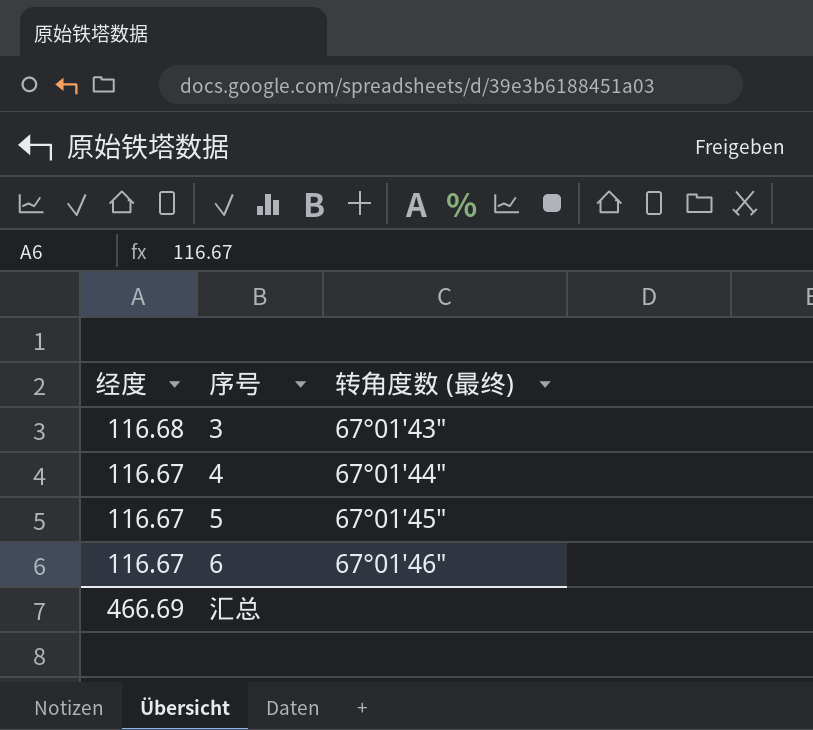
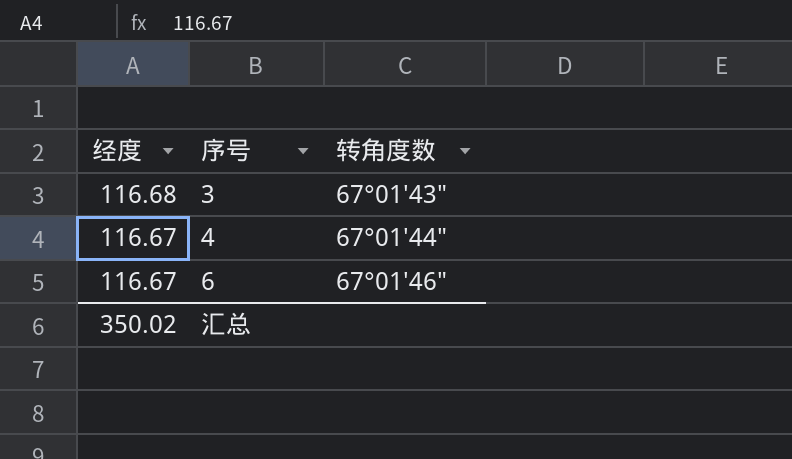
column name: 转角度数 (最终) -> 转角度数
row 5: 116.67 | 67°01'45" -> none
汇总 | 经度: 466.69 -> 350.02

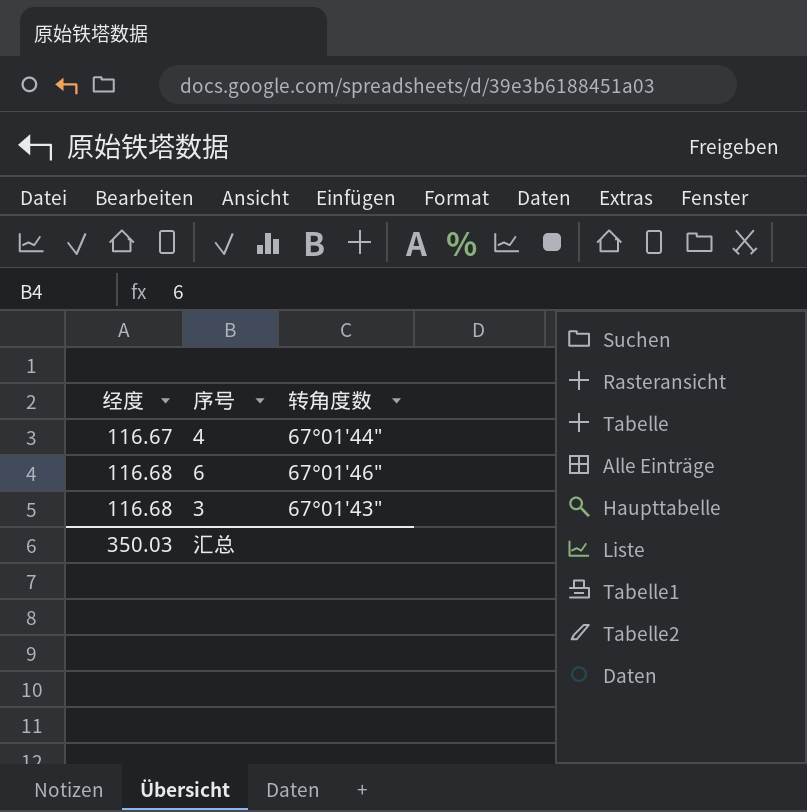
row order: 经度 descending -> 经度 ascending
6 | 经度: 116.67 -> 116.68
汇总 | 经度: 350.02 -> 350.03

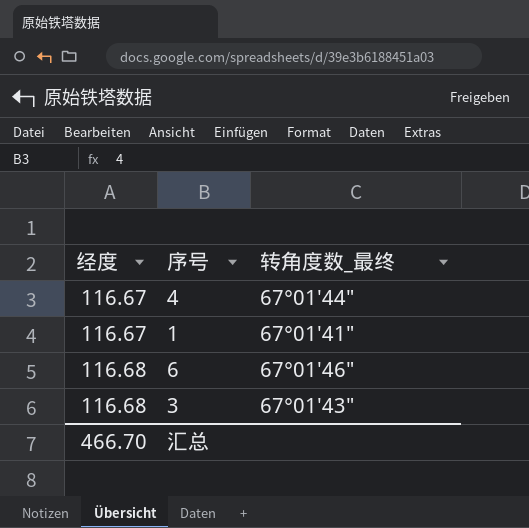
column name: 转角度数 -> 转角度数_最终
row 1: none -> 116.67 | 67°01'41"
汇总 | 经度: 350.03 -> 466.70

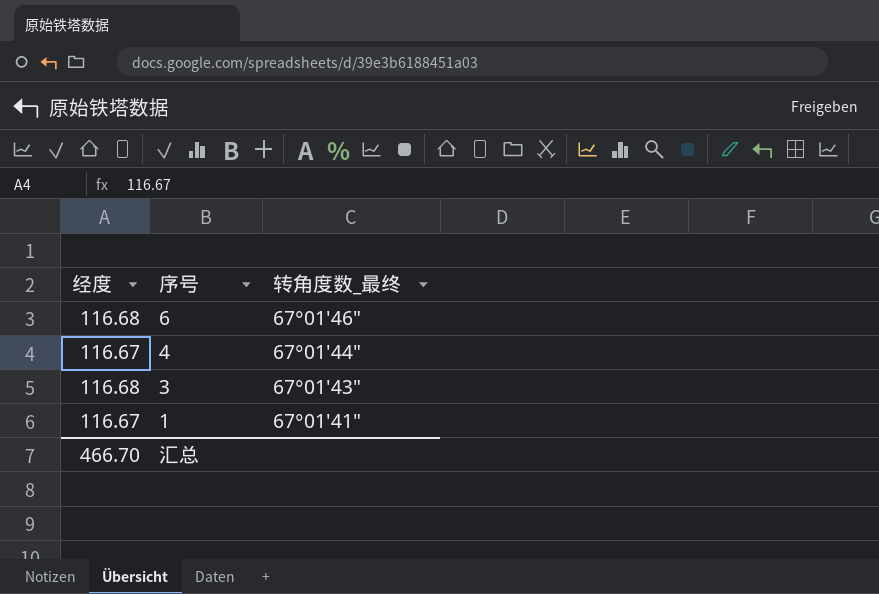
row order: 经度 ascending -> 序号 descending

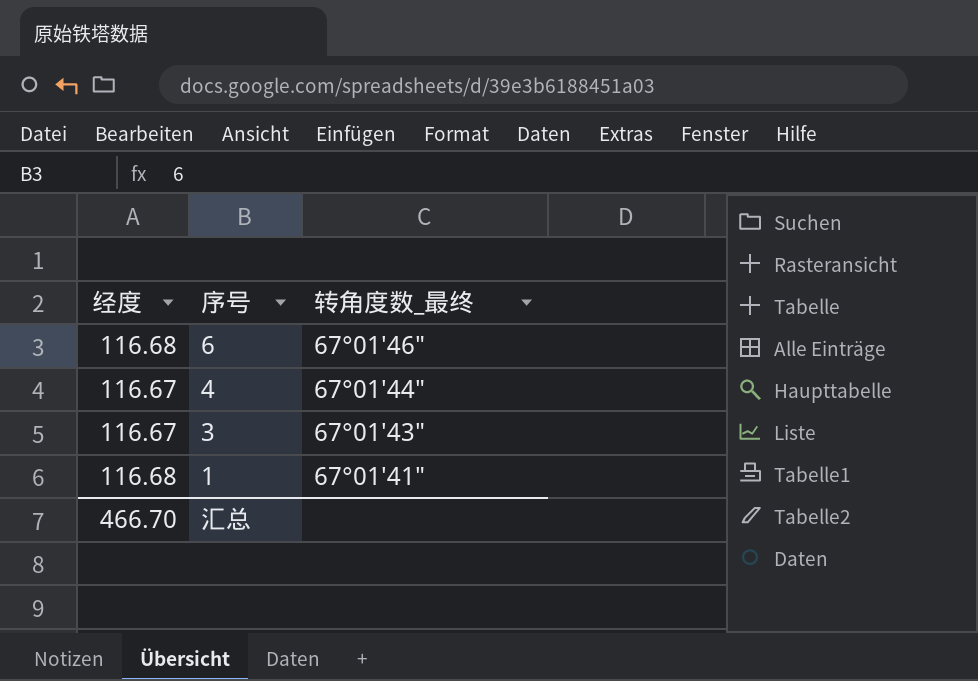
3 | 经度: 116.68 -> 116.67
1 | 经度: 116.67 -> 116.68

